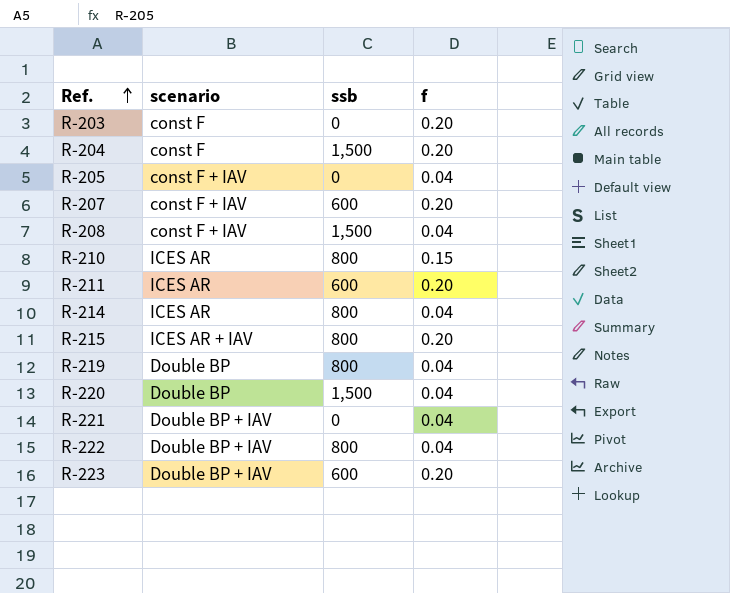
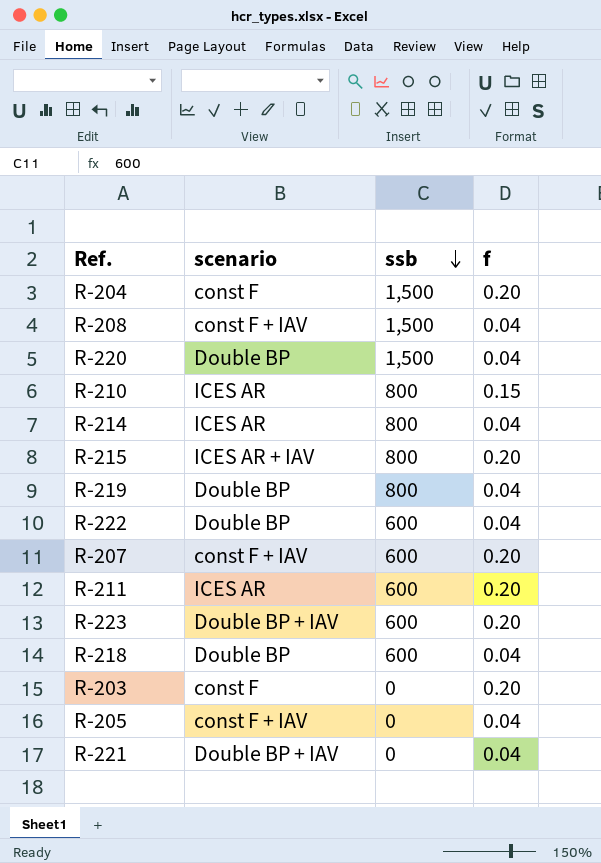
row order: Ref. ascending -> ssb descending
R-222 | scenario: Double BP + IAV -> Double BP
R-222 | ssb: 800 -> 600
row R-218: none -> Double BP | 600 | 0.04

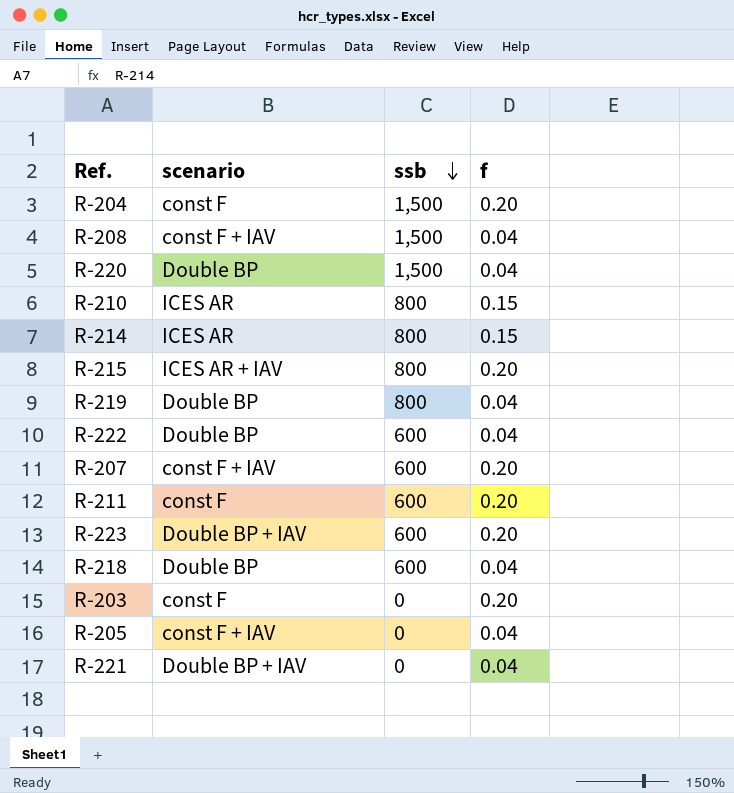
R-214 | f: 0.04 -> 0.15
R-211 | scenario: ICES AR -> const F

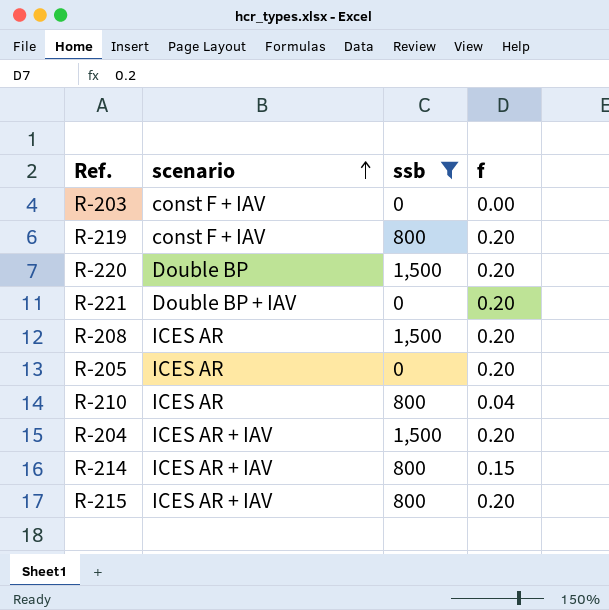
filter: none -> ssb != 600
row order: ssb descending -> scenario ascending
R-203 | scenario: const F -> const F + IAV
R-203 | f: 0.20 -> 0.00
R-219 | scenario: Double BP -> const F + IAV
R-219 | f: 0.04 -> 0.20
R-220 | f: 0.04 -> 0.20
R-221 | f: 0.04 -> 0.20
R-208 | scenario: const F + IAV -> ICES AR
R-208 | f: 0.04 -> 0.20
R-205 | scenario: const F + IAV -> ICES AR
R-205 | f: 0.04 -> 0.20
R-210 | f: 0.15 -> 0.04
R-204 | scenario: const F -> ICES AR + IAV
R-214 | scenario: ICES AR -> ICES AR + IAV

